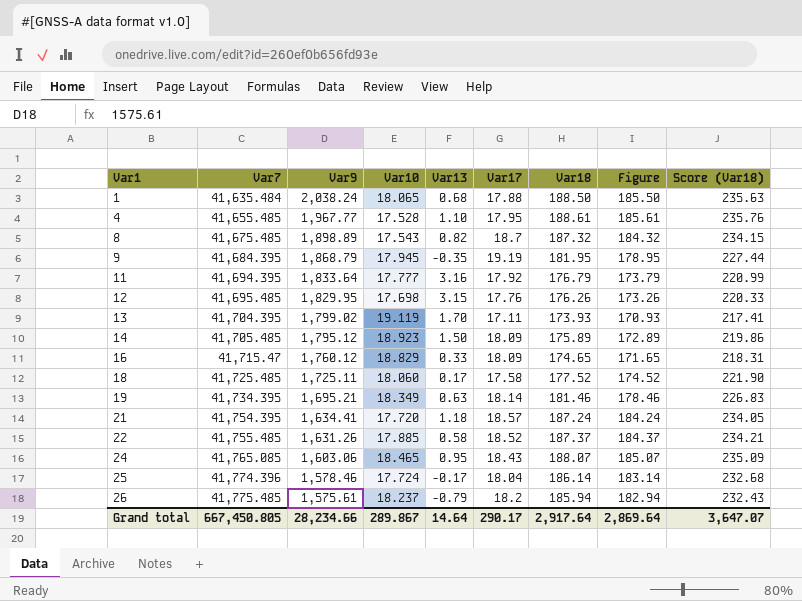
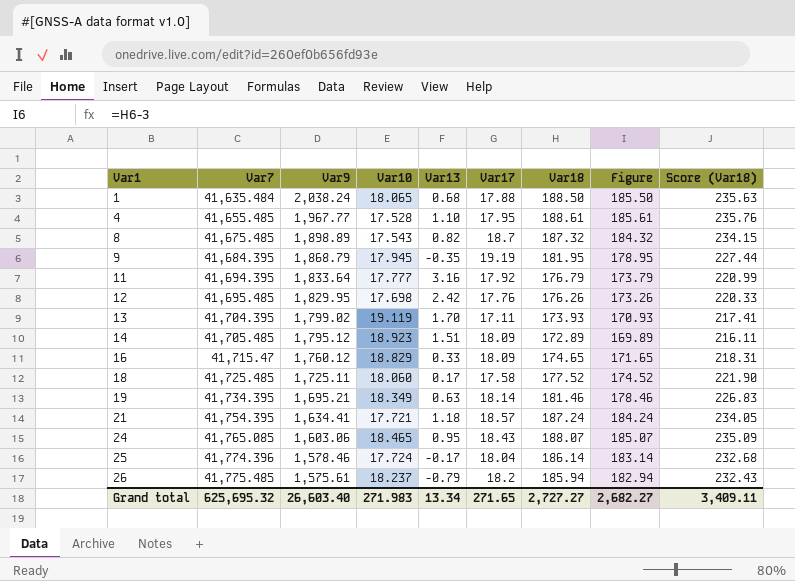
row 22: 41,755.485 | 1,631.26 | 17.885 | 0.58 | 18.52 | 187.37 | 184.37 | 234.21 -> none
12 | Var13: 3.15 -> 2.42
14 | Var13: 1.50 -> 1.51
14 | Var18: 175.89 -> 172.89
14 | Figure: 172.89 -> 169.89
14 | Score (Var18): 219.86 -> 216.11
21 | Var10: 17.720 -> 17.721
Grand total | Var7: 667,450.805 -> 625,695.32
Grand total | Var9: 28,234.66 -> 26,603.40
Grand total | Var10: 289.867 -> 271.983
Grand total | Var13: 14.64 -> 13.34
Grand total | Var17: 290.17 -> 271.65
Grand total | Var18: 2,917.64 -> 2,727.27
Grand total | Figure: 2,869.64 -> 2,682.27
Grand total | Score (Var18): 3,647.07 -> 3,409.11

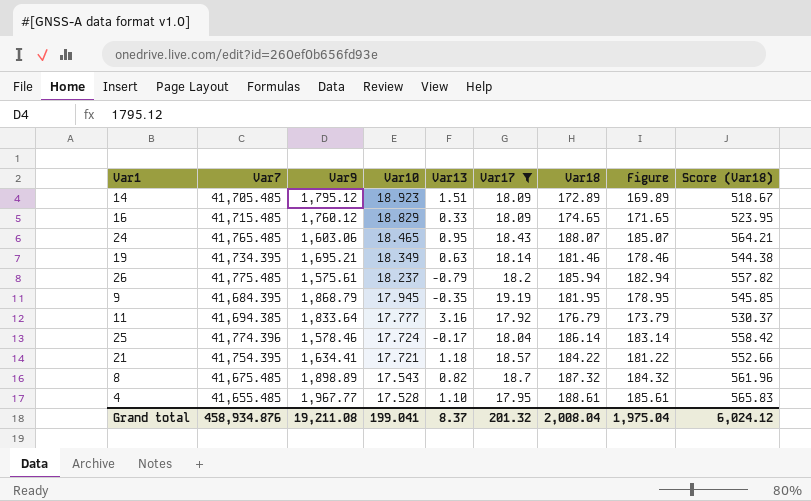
filter: none -> Var17 >= 17.92
row order: Var1 ascending -> Var10 descending
column Score (Var18) | formula: [Var18] * 1.25 -> [Var18] * 3
16 | Var7: 41,715.47 -> 41,715.485
24 | Var7: 41,765.085 -> 41,765.485
11 | Var7: 41,694.395 -> 41,694.385
21 | Var18: 187.24 -> 184.22
21 | Figure: 184.24 -> 181.22
Grand total | Var7: 625,695.32 -> 458,934.876
Grand total | Var9: 26,603.40 -> 19,211.08
Grand total | Var10: 271.983 -> 199.041
Grand total | Var13: 13.34 -> 8.37
Grand total | Var17: 271.65 -> 201.32
Grand total | Var18: 2,727.27 -> 2,008.04
Grand total | Figure: 2,682.27 -> 1,975.04
Grand total | Score (Var18): 3,409.11 -> 6,024.12

